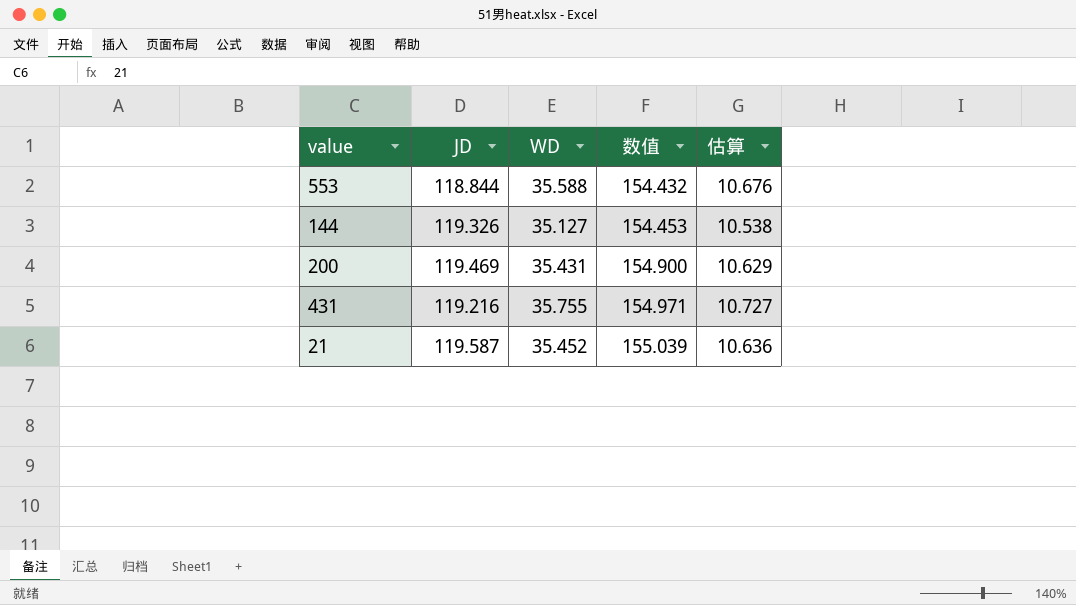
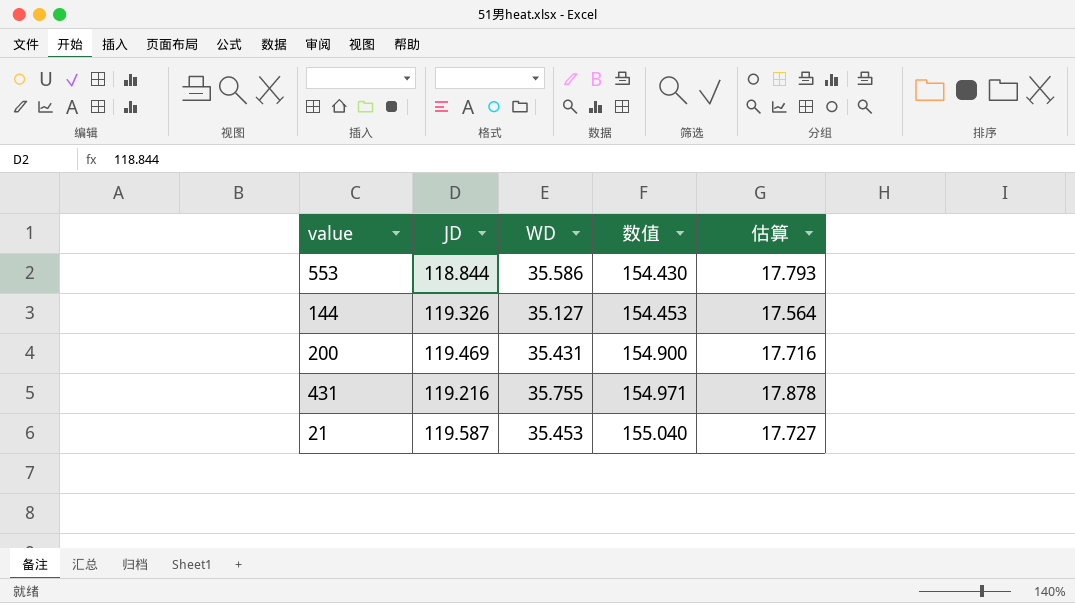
column 估算 | formula: [WD] * 0.3 -> [WD] * 0.5
553 | WD: 35.588 -> 35.586
553 | 数值: 154.432 -> 154.430
21 | WD: 35.452 -> 35.453
21 | 数值: 155.039 -> 155.040

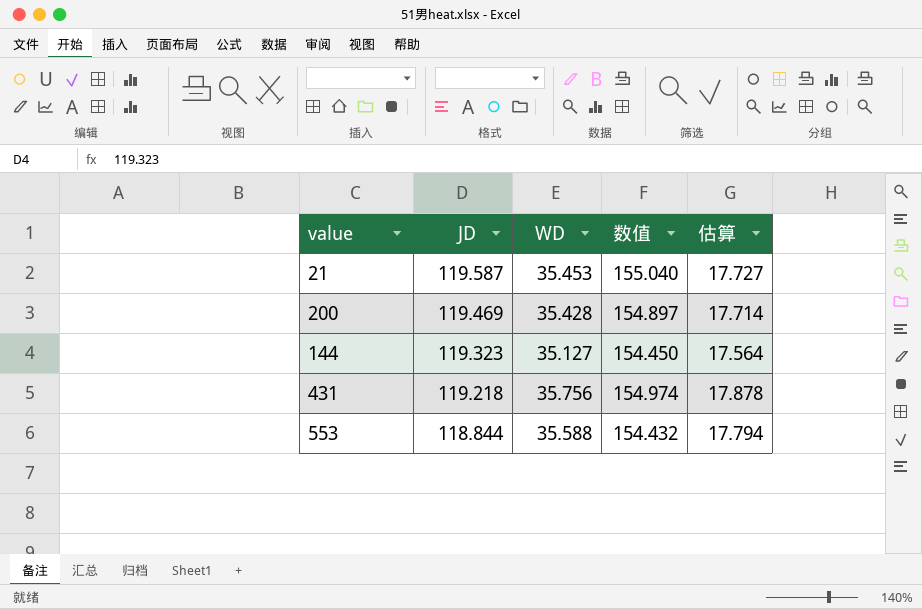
row order: 数值 ascending -> JD descending
200 | WD: 35.431 -> 35.428
200 | 数值: 154.900 -> 154.897
200 | 估算: 17.716 -> 17.714
144 | JD: 119.326 -> 119.323
144 | 数值: 154.453 -> 154.450
431 | JD: 119.216 -> 119.218
431 | WD: 35.755 -> 35.756
431 | 数值: 154.971 -> 154.974
553 | WD: 35.586 -> 35.588
553 | 数值: 154.430 -> 154.432
553 | 估算: 17.793 -> 17.794

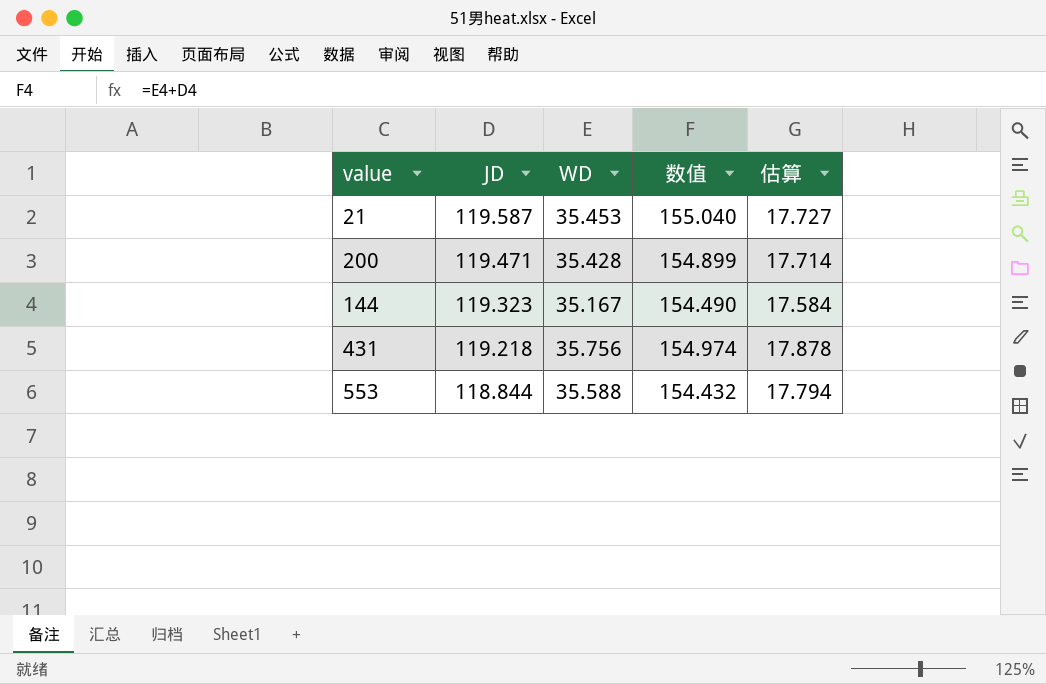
200 | JD: 119.469 -> 119.471
200 | 数值: 154.897 -> 154.899
144 | WD: 35.127 -> 35.167
144 | 数值: 154.450 -> 154.490
144 | 估算: 17.564 -> 17.584

